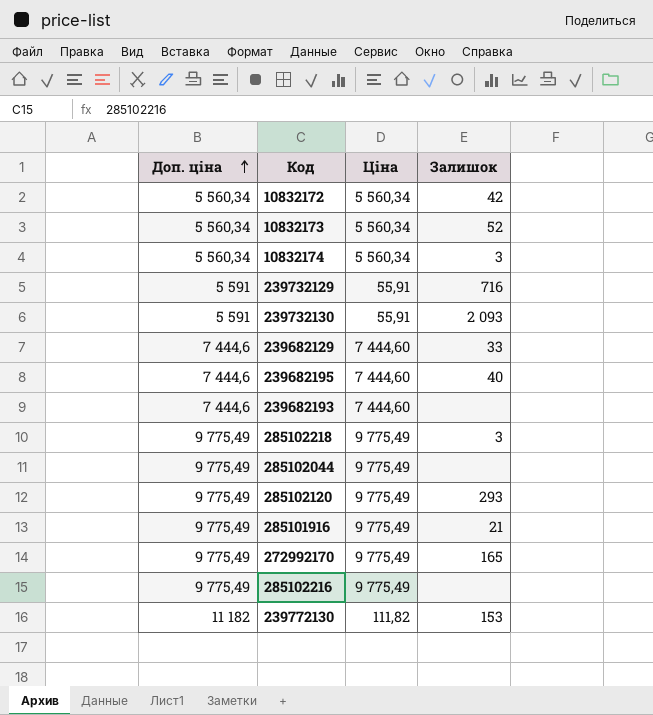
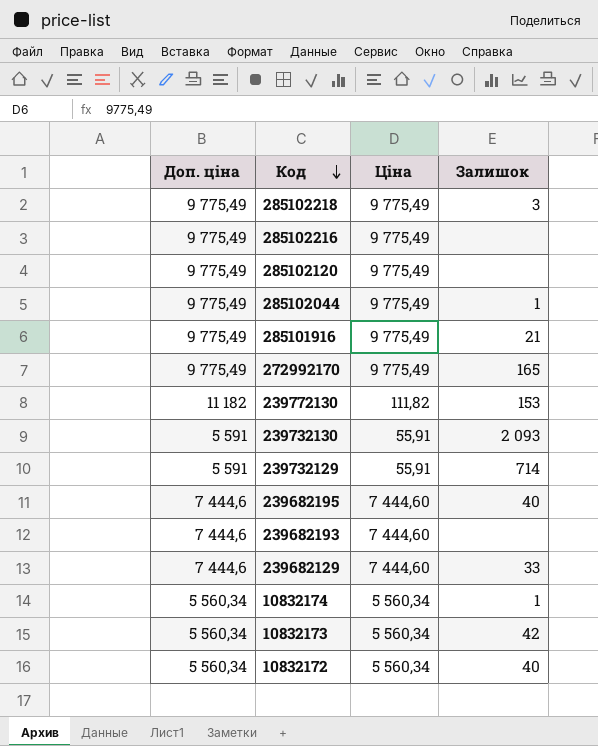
row order: Доп. ціна ascending -> Код descending
285102120 | Залишок: 293 -> none
285102044 | Залишок: none -> 1
239732129 | Залишок: 716 -> 714
10832174 | Залишок: 3 -> 1
10832173 | Залишок: 52 -> 42
10832172 | Залишок: 42 -> 40

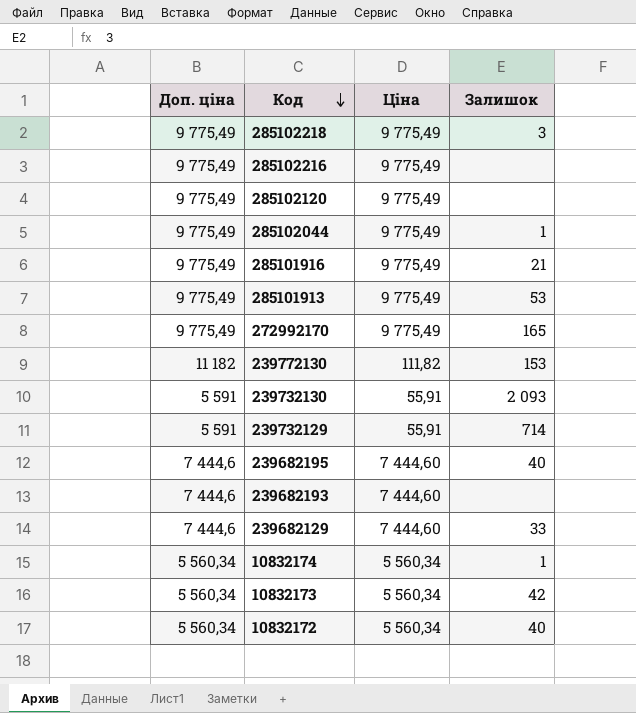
row 285101913: none -> 9 775,49 | 9 775,49 | 53

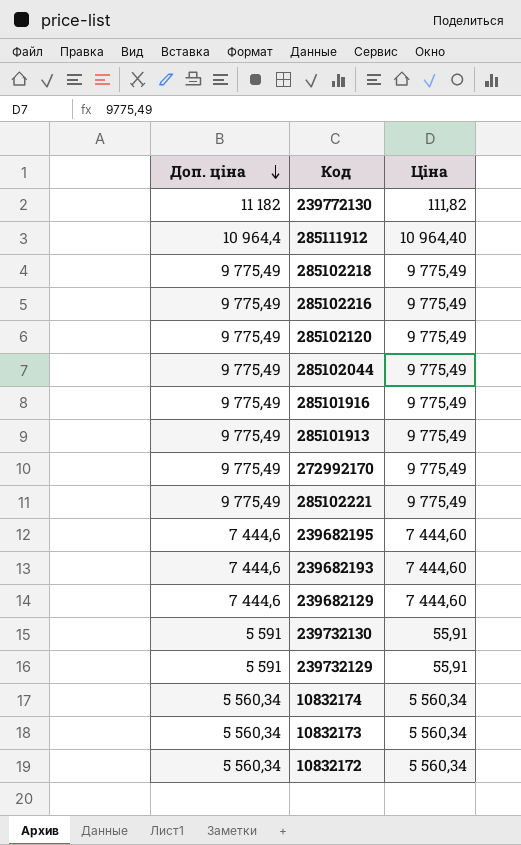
row order: Код descending -> Доп. ціна descending
column Залишок | position: 4 -> none
row 285111912: none -> 10 964,4 | 10 964,40
row 285102221: none -> 9 775,49 | 9 775,49

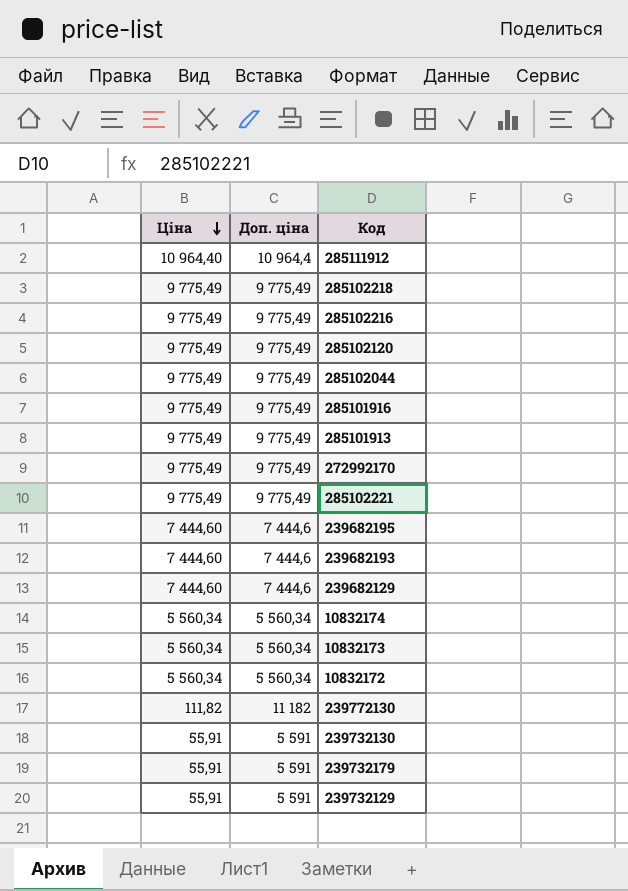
row order: Доп. ціна descending -> Ціна descending
column Ціна | position: 3 -> 1
row 239732179: none -> 55,91 | 5 591

